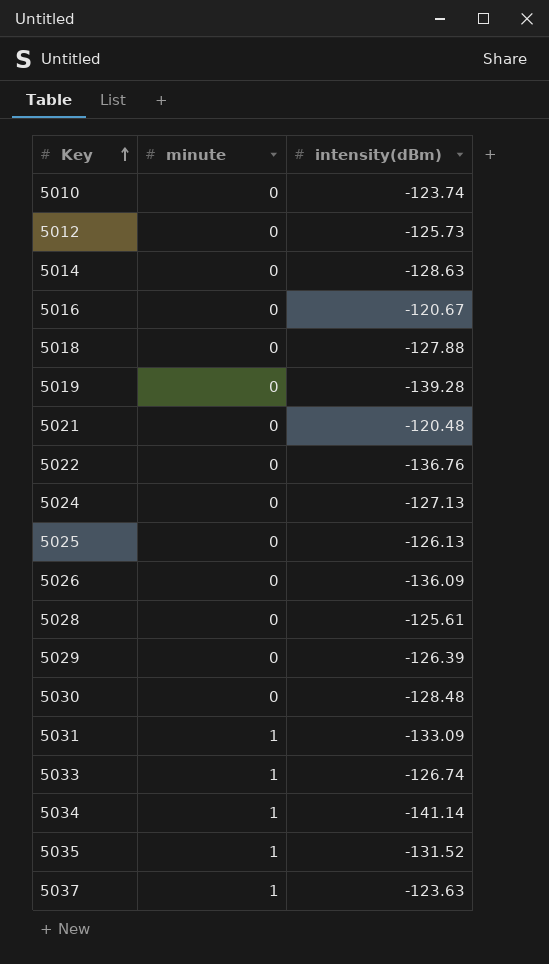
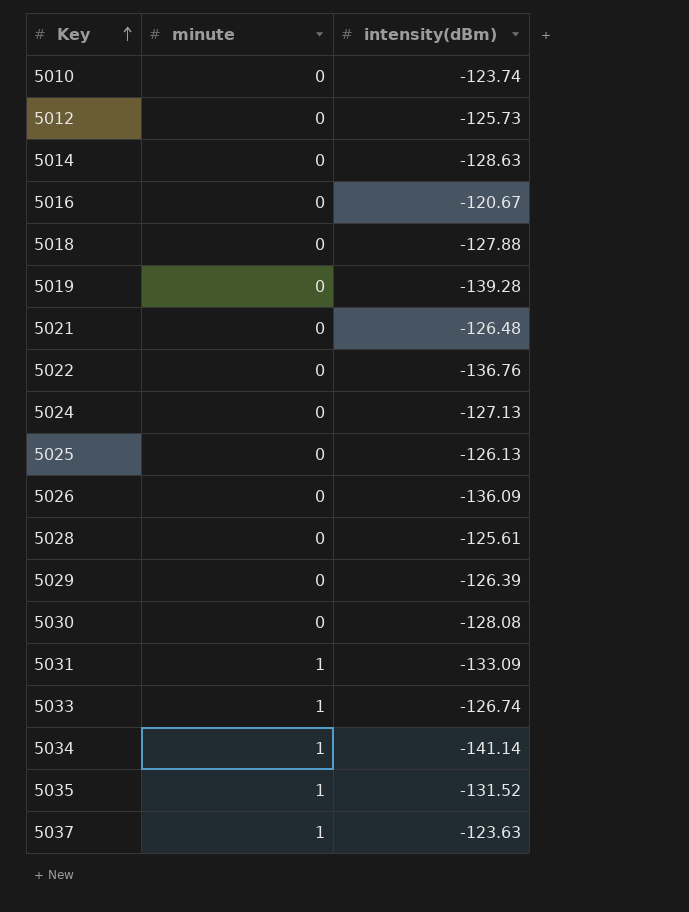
5021 | intensity(dBm): -120.48 -> -126.48
5030 | intensity(dBm): -128.48 -> -128.08

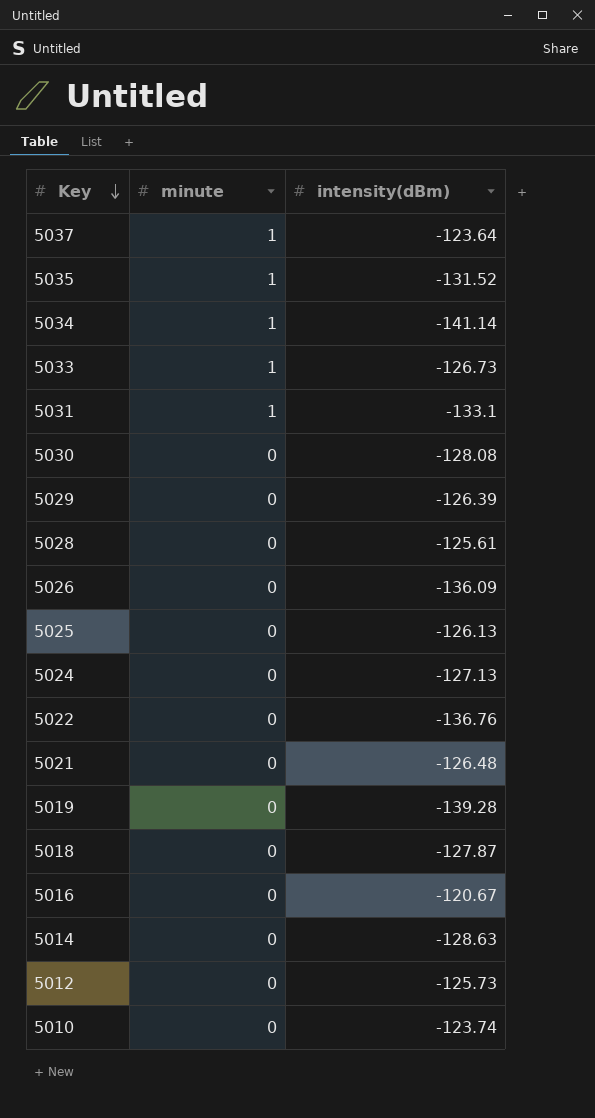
row order: Key ascending -> Key descending
5037 | intensity(dBm): -123.63 -> -123.64
5033 | intensity(dBm): -126.74 -> -126.73
5031 | intensity(dBm): -133.09 -> -133.1
5018 | intensity(dBm): -127.88 -> -127.87

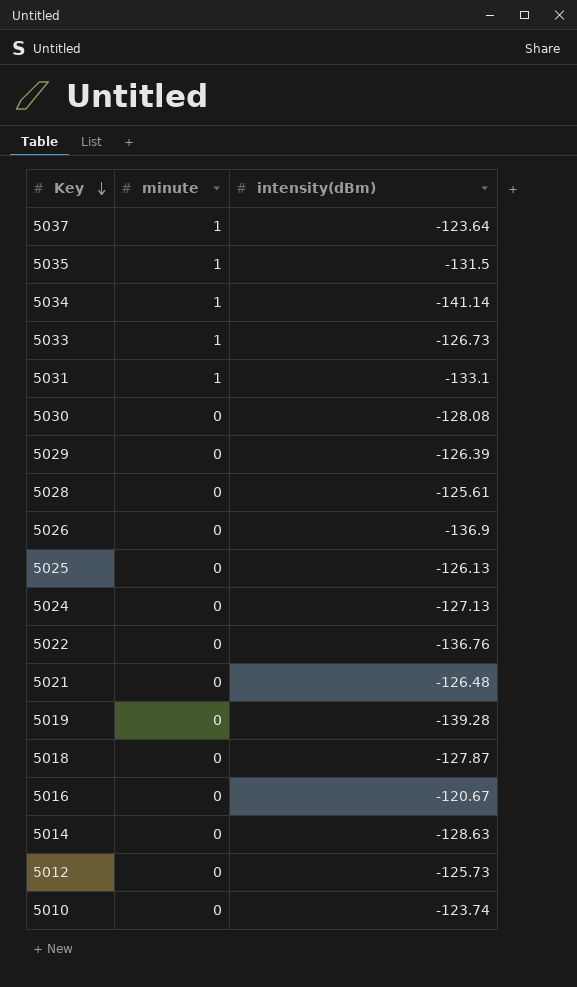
5035 | intensity(dBm): -131.52 -> -131.5
5026 | intensity(dBm): -136.09 -> -136.9

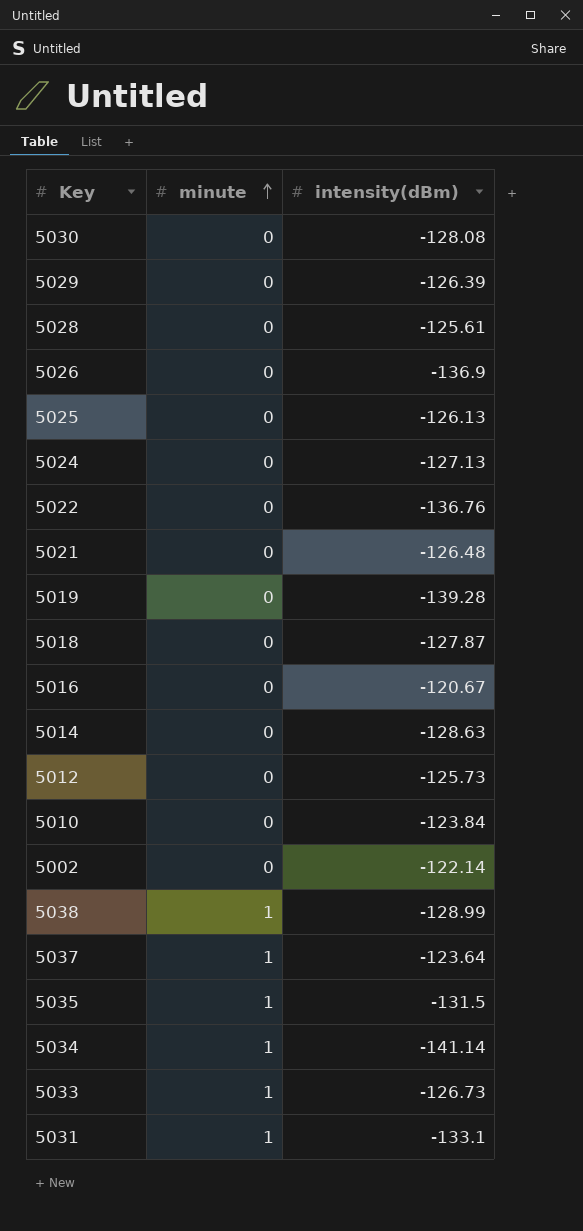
row order: Key descending -> minute ascending
5010 | intensity(dBm): -123.74 -> -123.84
row 5002: none -> 0 | -122.14
row 5038: none -> 1 | -128.99

